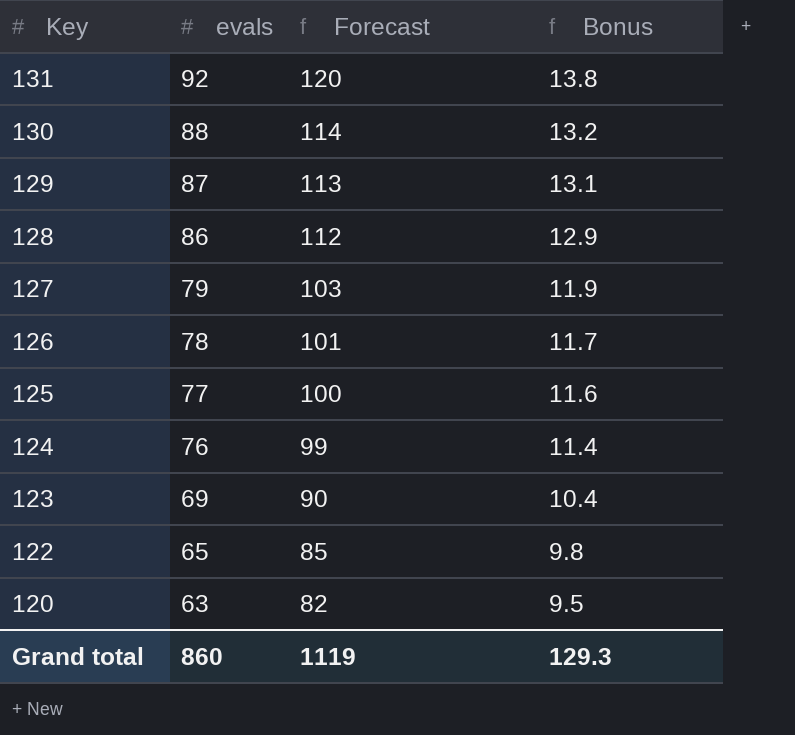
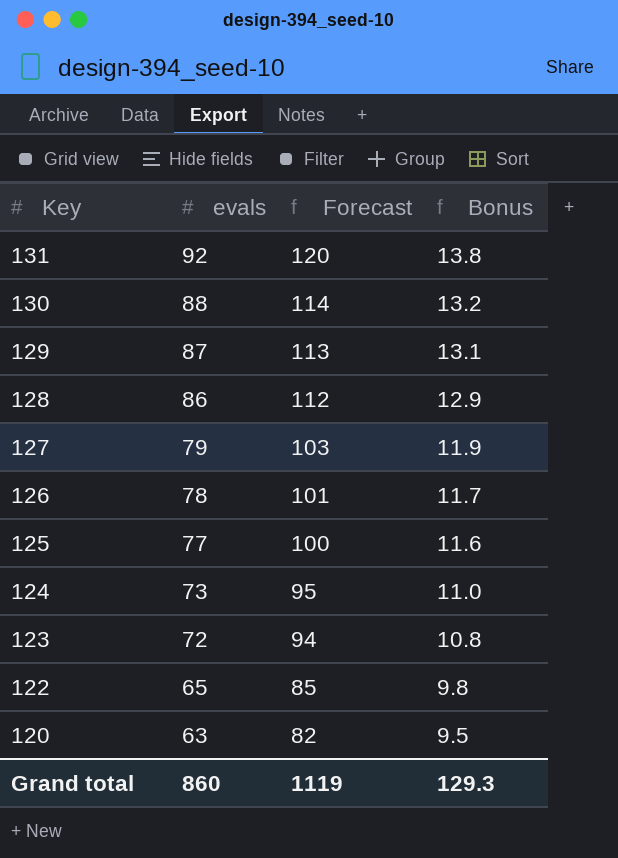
124 | evals: 76 -> 73
124 | Forecast: 99 -> 95
124 | Bonus: 11.4 -> 11.0
123 | evals: 69 -> 72
123 | Forecast: 90 -> 94
123 | Bonus: 10.4 -> 10.8

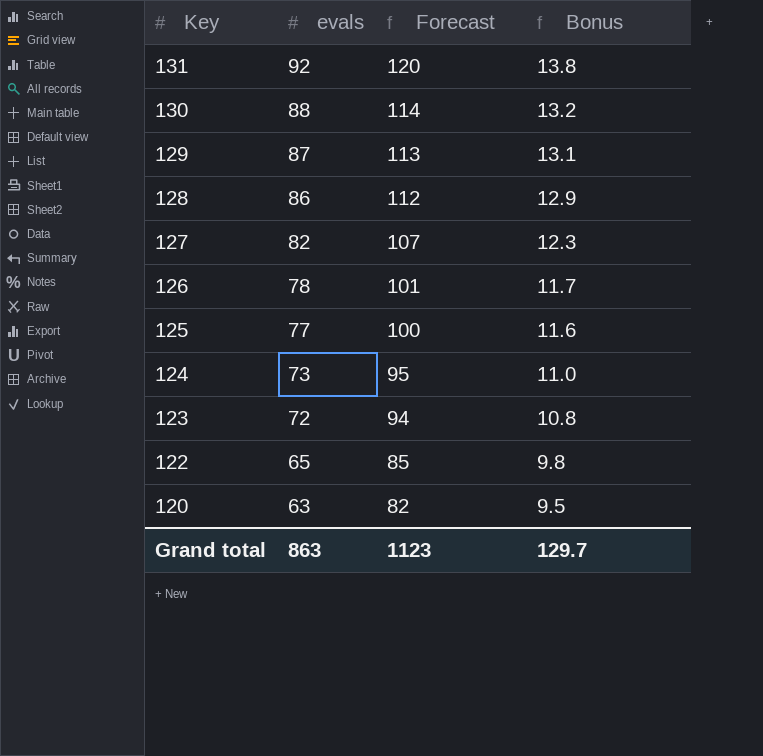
127 | evals: 79 -> 82
127 | Forecast: 103 -> 107
127 | Bonus: 11.9 -> 12.3
Grand total | evals: 860 -> 863
Grand total | Forecast: 1119 -> 1123
Grand total | Bonus: 129.3 -> 129.7

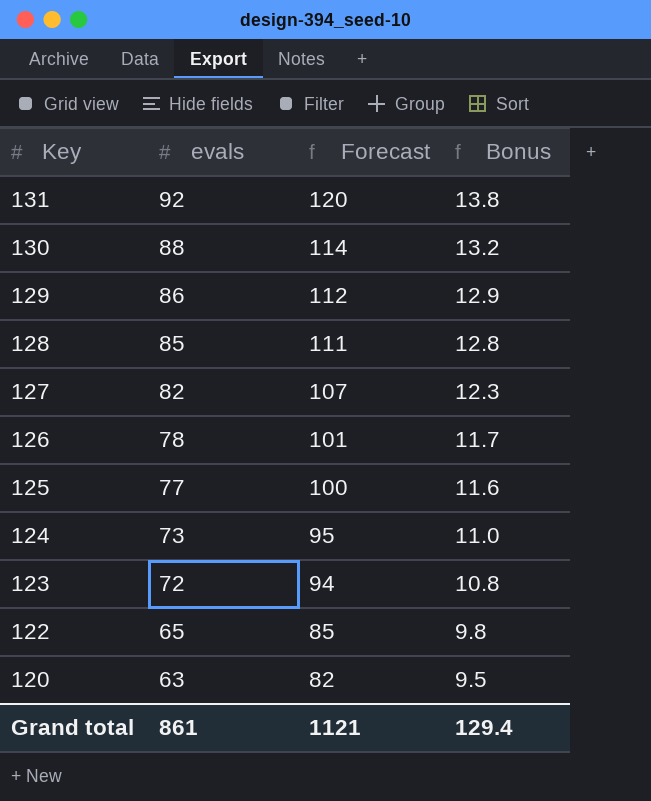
129 | evals: 87 -> 86
129 | Forecast: 113 -> 112
129 | Bonus: 13.1 -> 12.9
128 | evals: 86 -> 85
128 | Forecast: 112 -> 111
128 | Bonus: 12.9 -> 12.8
Grand total | evals: 863 -> 861
Grand total | Forecast: 1123 -> 1121
Grand total | Bonus: 129.7 -> 129.4

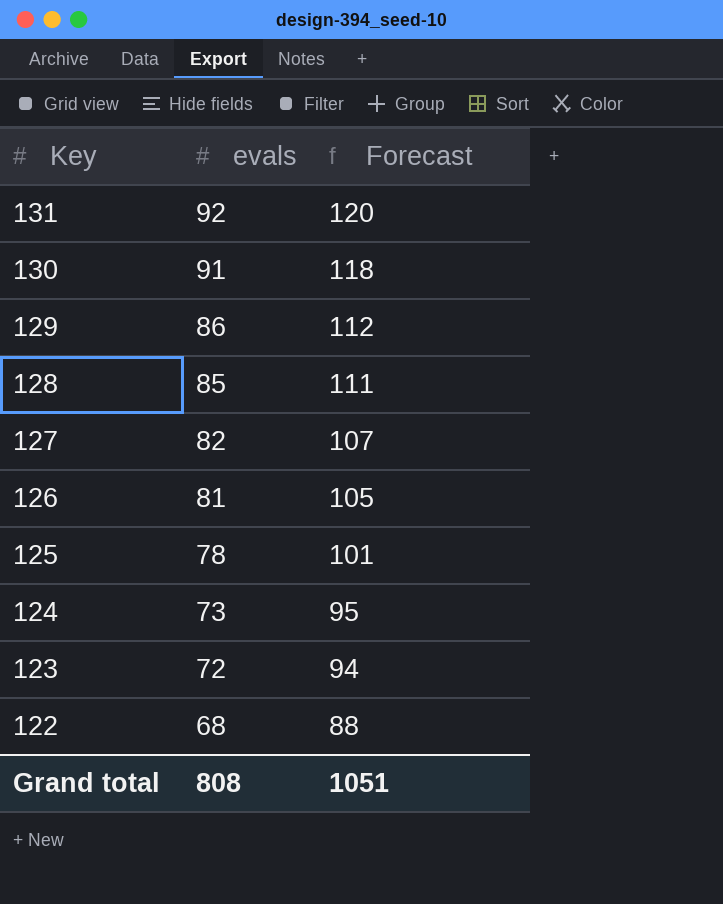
column Bonus | formula: [evals] * 0.15 -> none
row 120: 63 | 82 | 9.5 -> none
130 | evals: 88 -> 91
130 | Forecast: 114 -> 118
126 | evals: 78 -> 81
126 | Forecast: 101 -> 105
125 | evals: 77 -> 78
125 | Forecast: 100 -> 101
122 | evals: 65 -> 68
122 | Forecast: 85 -> 88
Grand total | evals: 861 -> 808
Grand total | Forecast: 1121 -> 1051

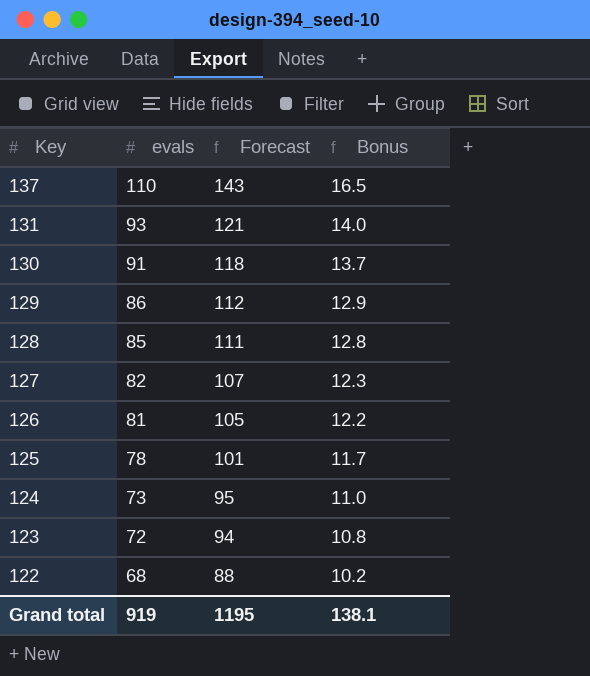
column Bonus | formula: none -> [evals] * 0.15
row 137: none -> 110 | 143 | 16.5
131 | evals: 92 -> 93
131 | Forecast: 120 -> 121
Grand total | evals: 808 -> 919
Grand total | Forecast: 1051 -> 1195

